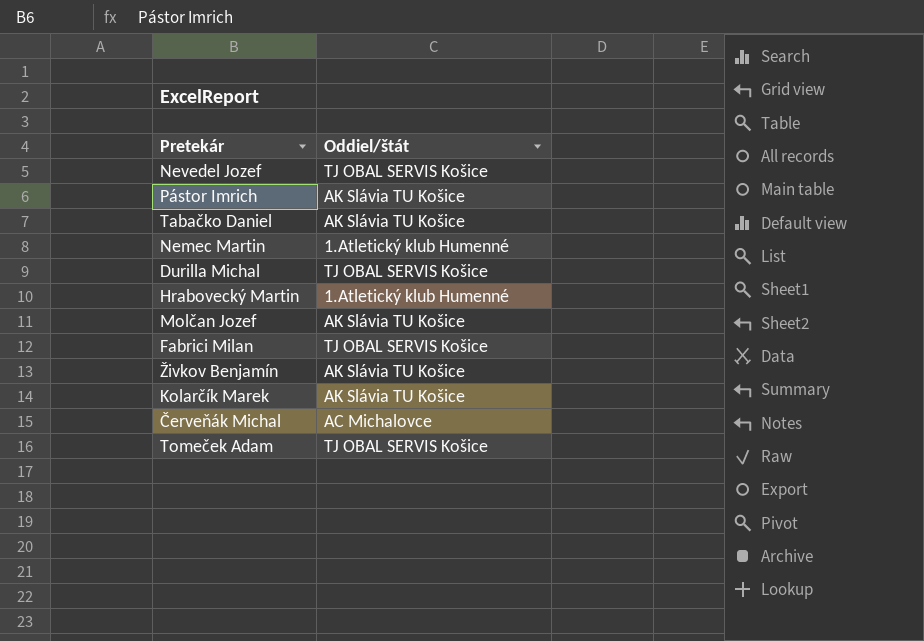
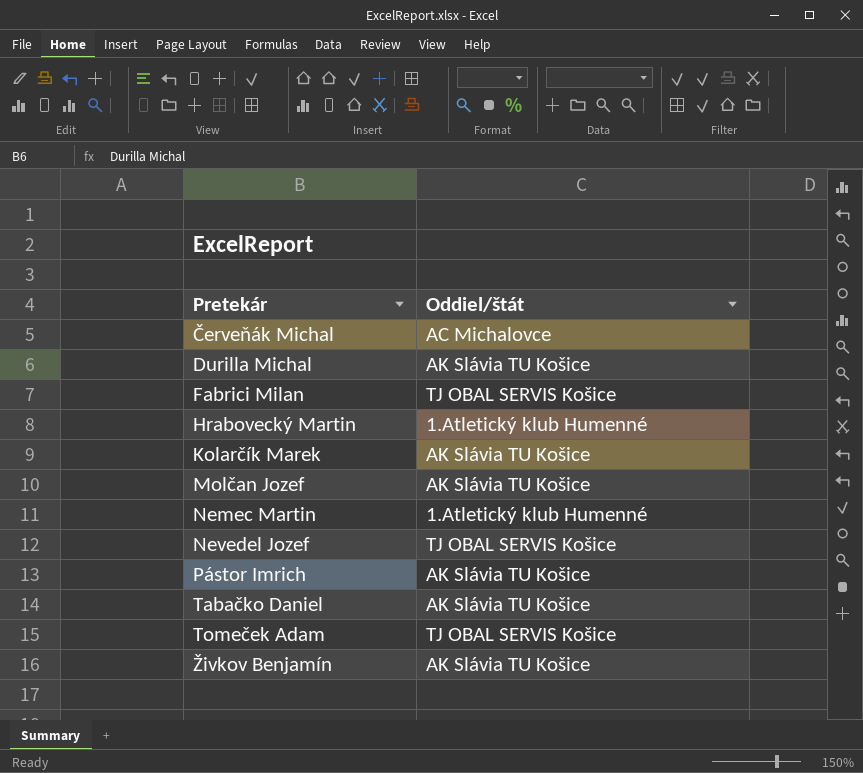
row order: none -> Pretekár ascending
Durilla Michal | Oddiel/štát: TJ OBAL SERVIS Košice -> AK Slávia TU Košice

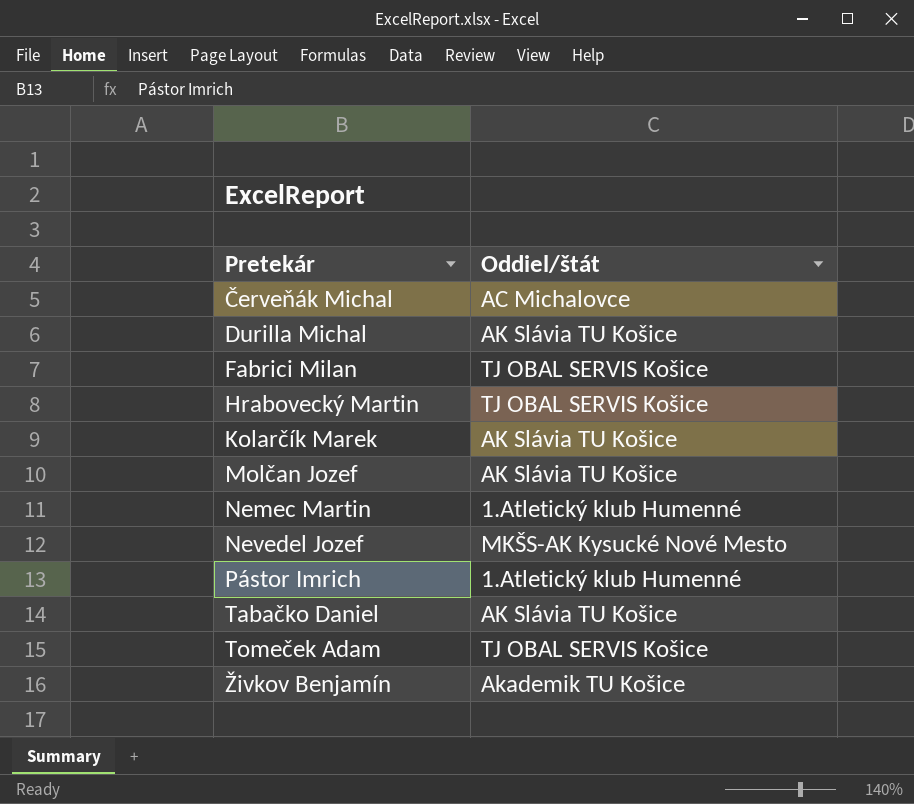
Hrabovecký Martin | Oddiel/štát: 1.Atletický klub Humenné -> TJ OBAL SERVIS Košice
Nevedel Jozef | Oddiel/štát: TJ OBAL SERVIS Košice -> MKŠS-AK Kysucké Nové Mesto
Pástor Imrich | Oddiel/štát: AK Slávia TU Košice -> 1.Atletický klub Humenné
Živkov Benjamín | Oddiel/štát: AK Slávia TU Košice -> Akademik TU Košice

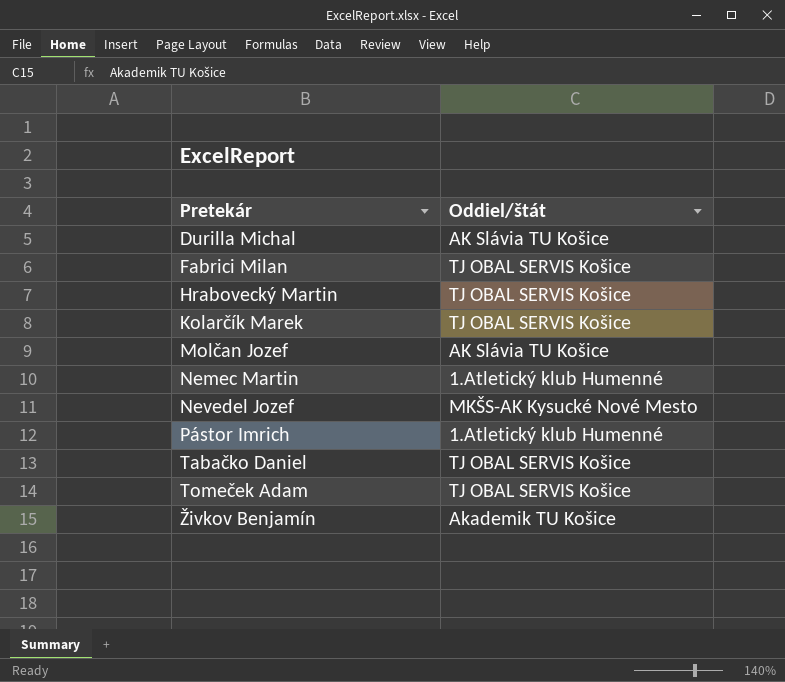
row Červeňák Michal: AC Michalovce -> none
Kolarčík Marek | Oddiel/štát: AK Slávia TU Košice -> TJ OBAL SERVIS Košice
Tabačko Daniel | Oddiel/štát: AK Slávia TU Košice -> TJ OBAL SERVIS Košice

